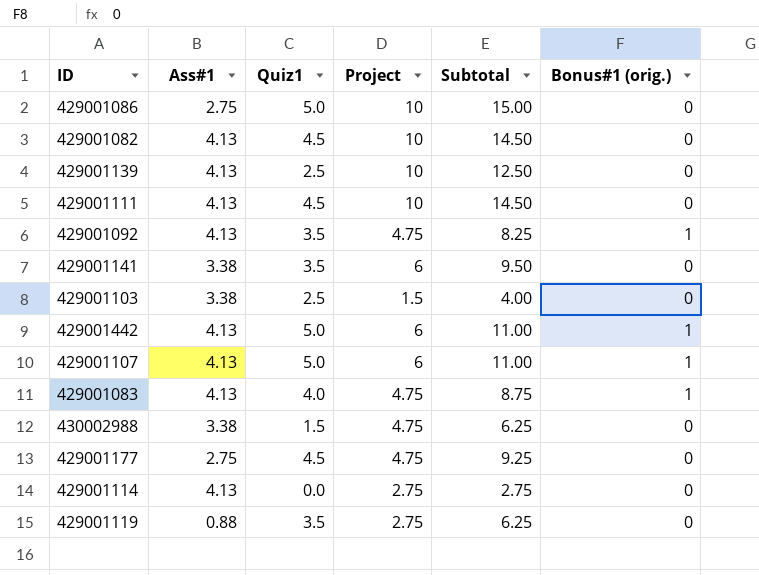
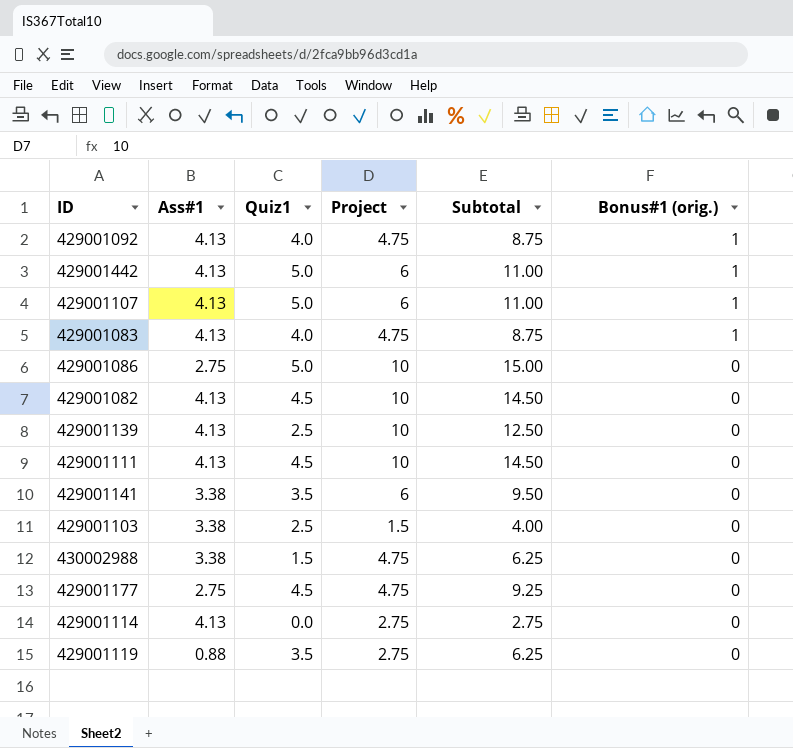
row order: none -> Bonus#1 (orig.) descending
429001092 | Quiz1: 3.5 -> 4.0
429001092 | Subtotal: 8.25 -> 8.75

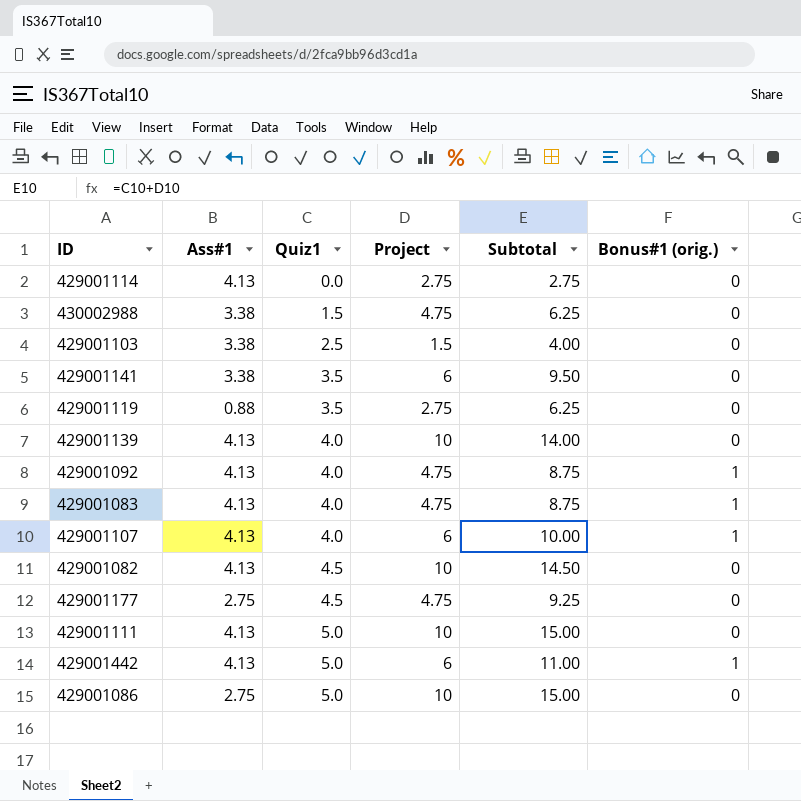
row order: Bonus#1 (orig.) descending -> Quiz1 ascending
429001139 | Quiz1: 2.5 -> 4.0
429001139 | Subtotal: 12.50 -> 14.00
429001107 | Quiz1: 5.0 -> 4.0
429001107 | Subtotal: 11.00 -> 10.00
429001111 | Quiz1: 4.5 -> 5.0
429001111 | Subtotal: 14.50 -> 15.00

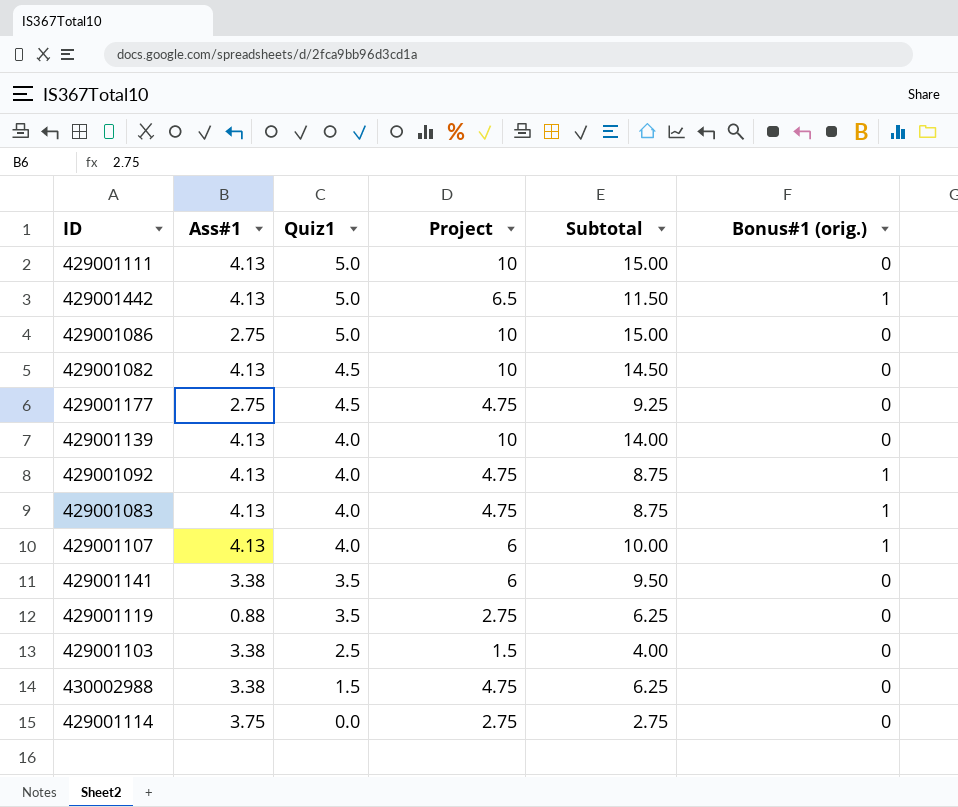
row order: Quiz1 ascending -> Quiz1 descending
429001442 | Project: 6 -> 6.5
429001442 | Subtotal: 11.00 -> 11.50
429001114 | Ass#1: 4.13 -> 3.75

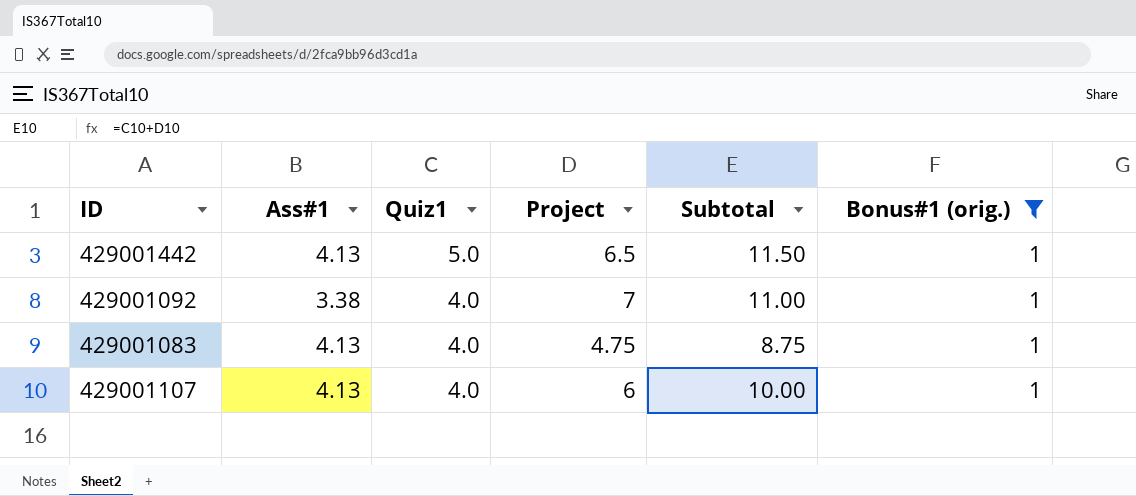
filter: none -> Bonus#1 (orig.) = 1
429001092 | Ass#1: 4.13 -> 3.38
429001092 | Project: 4.75 -> 7
429001092 | Subtotal: 8.75 -> 11.00

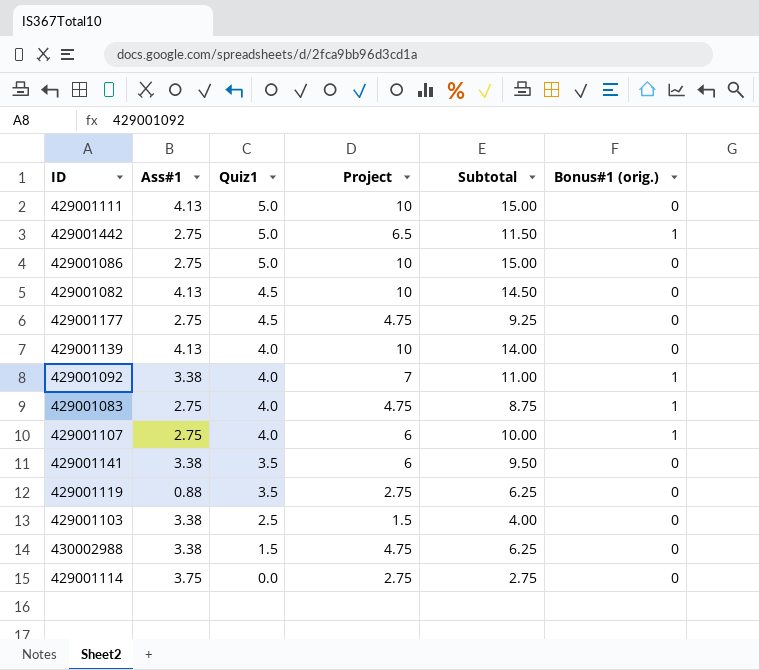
filter: Bonus#1 (orig.) = 1 -> none
429001442 | Ass#1: 4.13 -> 2.75
429001083 | Ass#1: 4.13 -> 2.75
429001107 | Ass#1: 4.13 -> 2.75

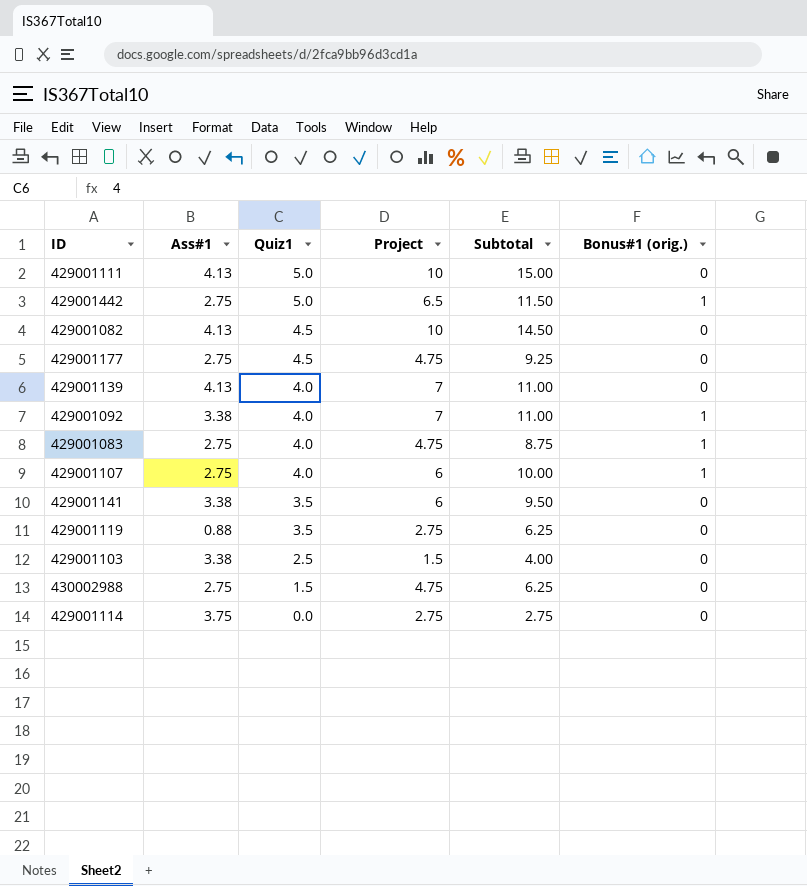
row 429001086: 2.75 | 5.0 | 10 | 15.00 | 0 -> none
429001139 | Project: 10 -> 7
429001139 | Subtotal: 14.00 -> 11.00
430002988 | Ass#1: 3.38 -> 2.75

